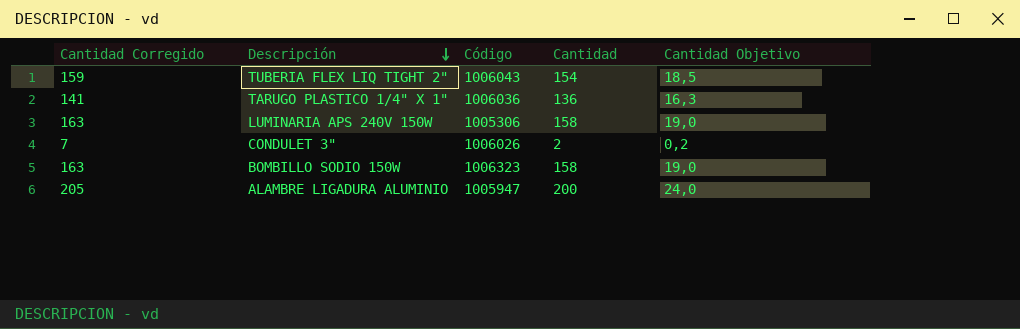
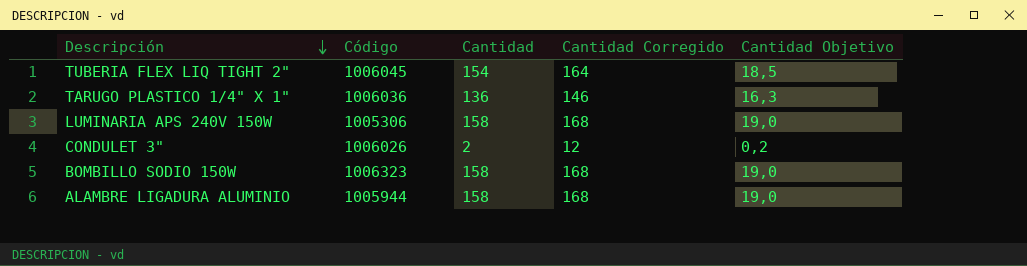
column Cantidad Corregido | formula: [Cantidad] + 5 -> [Cantidad] + 10
column Cantidad Corregido | position: 1 -> 4
TUBERIA FLEX LIQ TIGHT 2" | Código: 1006043 -> 1006045
ALAMBRE LIGADURA ALUMINIO | Código: 1005947 -> 1005944
ALAMBRE LIGADURA ALUMINIO | Cantidad: 200 -> 158
ALAMBRE LIGADURA ALUMINIO | Cantidad Objetivo: 24,0 -> 19,0

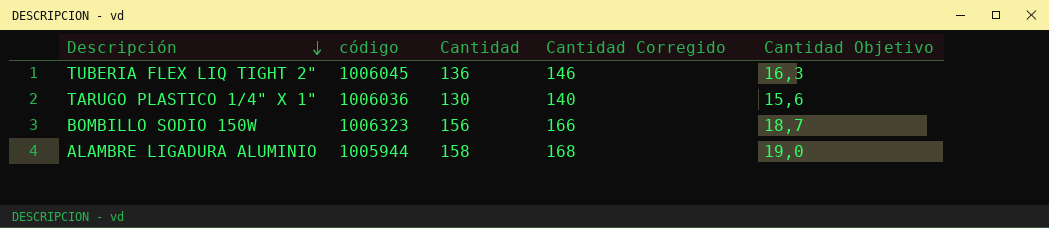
column name: Código -> código
row LUMINARIA APS 240V 150W: 1005306 | 158 | 168 | 19,0 -> none
row CONDULET 3": 1006026 | 2 | 12 | 0,2 -> none
TUBERIA FLEX LIQ TIGHT 2" | Cantidad: 154 -> 136
TUBERIA FLEX LIQ TIGHT 2" | Cantidad Corregido: 164 -> 146
TUBERIA FLEX LIQ TIGHT 2" | Cantidad Objetivo: 18,5 -> 16,3
TARUGO PLASTICO 1/4" X 1" | Cantidad: 136 -> 130
TARUGO PLASTICO 1/4" X 1" | Cantidad Corregido: 146 -> 140
TARUGO PLASTICO 1/4" X 1" | Cantidad Objetivo: 16,3 -> 15,6
BOMBILLO SODIO 150W | Cantidad: 158 -> 156
BOMBILLO SODIO 150W | Cantidad Corregido: 168 -> 166
BOMBILLO SODIO 150W | Cantidad Objetivo: 19,0 -> 18,7

